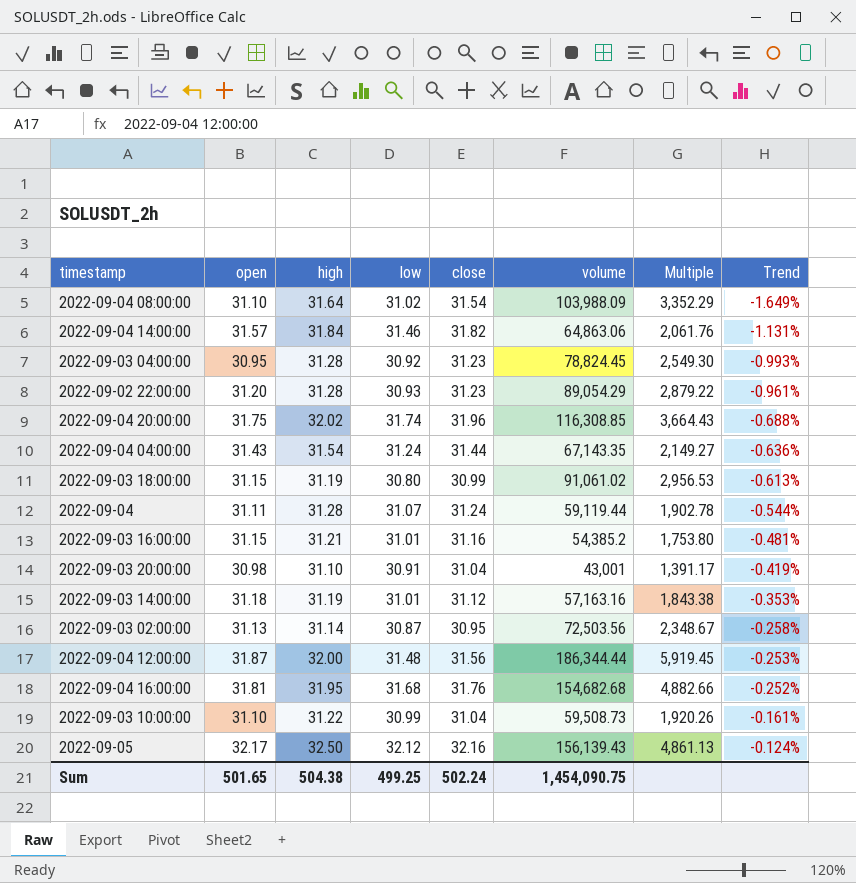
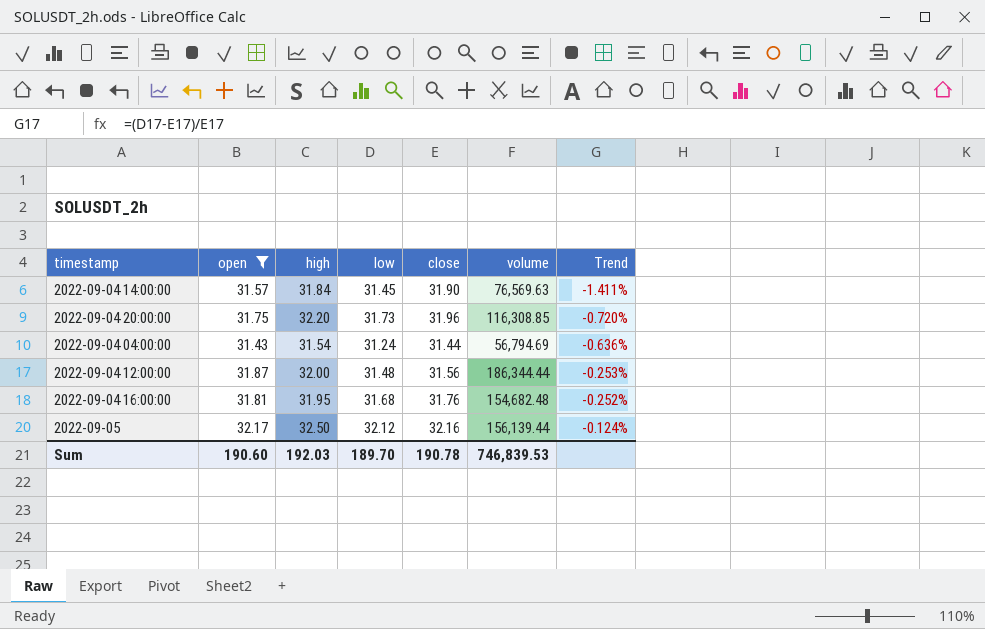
filter: none -> open >= 31.43
column Multiple | formula: [volume] / [low] -> none
2022-09-04 14:00:00 | low: 31.46 -> 31.45
2022-09-04 14:00:00 | close: 31.82 -> 31.90
2022-09-04 14:00:00 | volume: 64,863.06 -> 76,569.63
2022-09-04 14:00:00 | Trend: -1.131% -> -1.411%
2022-09-04 20:00:00 | high: 32.02 -> 32.20
2022-09-04 20:00:00 | low: 31.74 -> 31.73
2022-09-04 20:00:00 | Trend: -0.688% -> -0.720%
2022-09-04 04:00:00 | volume: 67,143.35 -> 56,794.69
2022-09-04 16:00:00 | volume: 154,682.68 -> 154,682.48
2022-09-05 | volume: 156,139.43 -> 156,139.44
Sum | open: 501.65 -> 190.60
Sum | high: 504.38 -> 192.03
Sum | low: 499.25 -> 189.70
Sum | close: 502.24 -> 190.78
Sum | volume: 1,454,090.75 -> 746,839.53

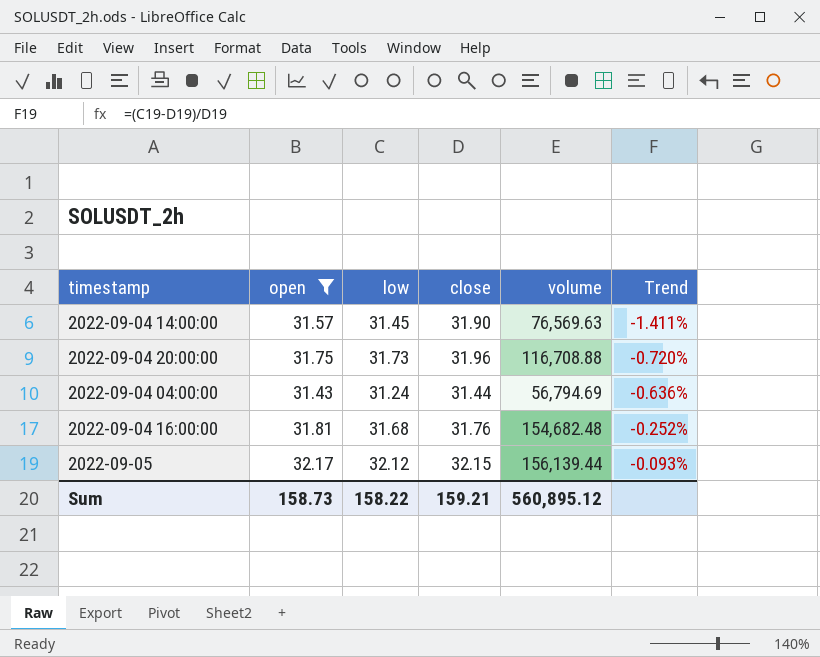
column high | position: 3 -> none
row 2022-09-04 12:00:00: 31.87 | 32.00 | 31.48 | 31.56 | 186,344.44 | -0.253% -> none
2022-09-04 20:00:00 | volume: 116,308.85 -> 116,708.88
2022-09-05 | close: 32.16 -> 32.15
2022-09-05 | Trend: -0.124% -> -0.093%
Sum | open: 190.60 -> 158.73
Sum | low: 189.70 -> 158.22
Sum | close: 190.78 -> 159.21
Sum | volume: 746,839.53 -> 560,895.12

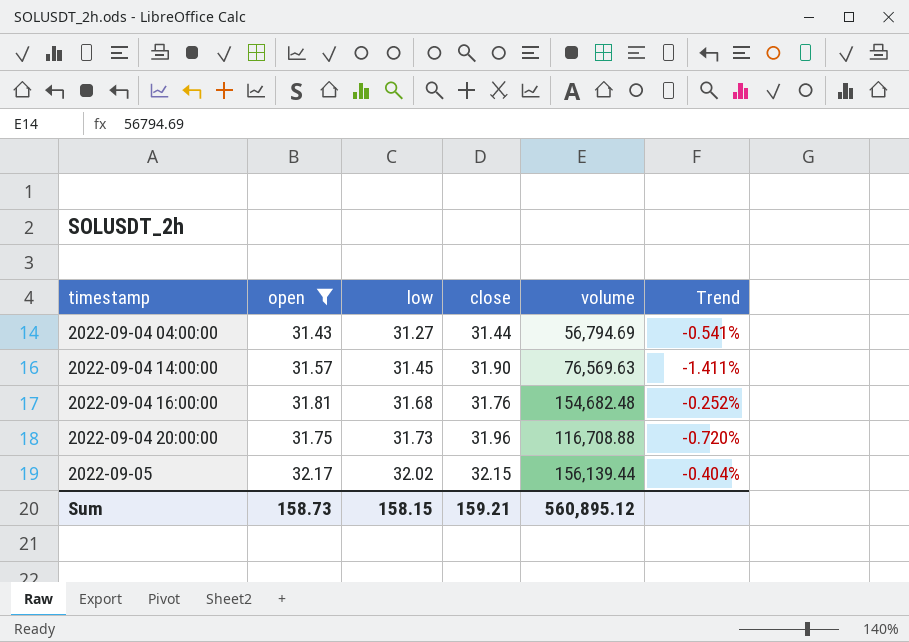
row order: Trend ascending -> timestamp ascending
2022-09-04 04:00:00 | low: 31.24 -> 31.27
2022-09-04 04:00:00 | Trend: -0.636% -> -0.541%
2022-09-05 | low: 32.12 -> 32.02
2022-09-05 | Trend: -0.093% -> -0.404%
Sum | low: 158.22 -> 158.15

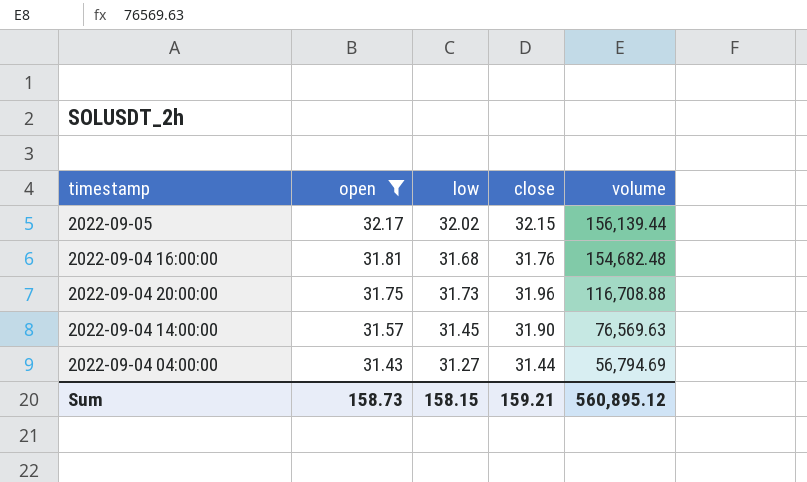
row order: timestamp ascending -> open descending
column Trend | formula: ([low] - [close]) / [close] -> none

